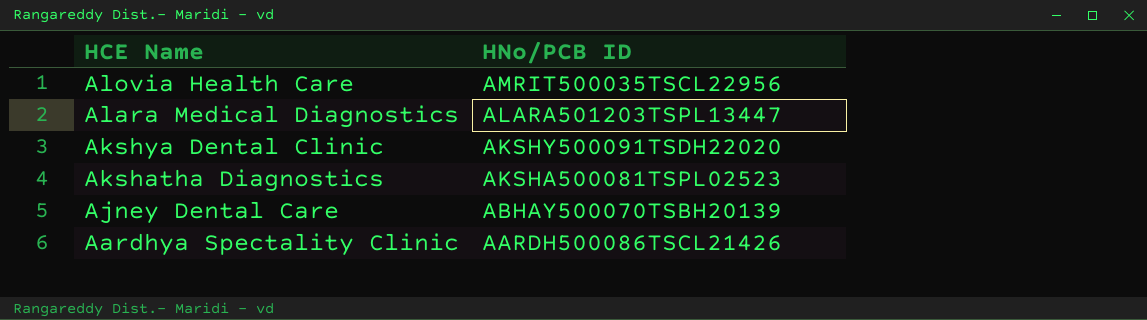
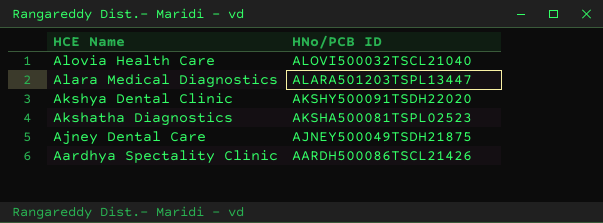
Alovia Health Care | HNo/PCB ID: AMRIT500035TSCL22956 -> ALOVI500032TSCL21040
Ajney Dental Care | HNo/PCB ID: ABHAY500070TSBH20139 -> AJNEY500049TSDH21875

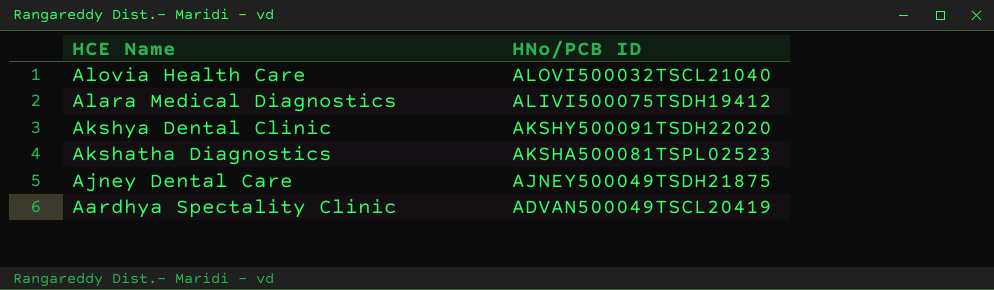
Alara Medical Diagnostics | HNo/PCB ID: ALARA501203TSPL13447 -> ALIVI500075TSDH19412
Aardhya Spectality Clinic | HNo/PCB ID: AARDH500086TSCL21426 -> ADVAN500049TSCL20419

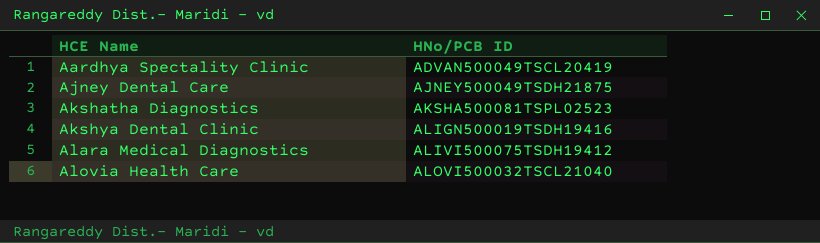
row order: HCE Name descending -> HCE Name ascending
Akshya Dental Clinic | HNo/PCB ID: AKSHY500091TSDH22020 -> ALIGN500019TSDH19416

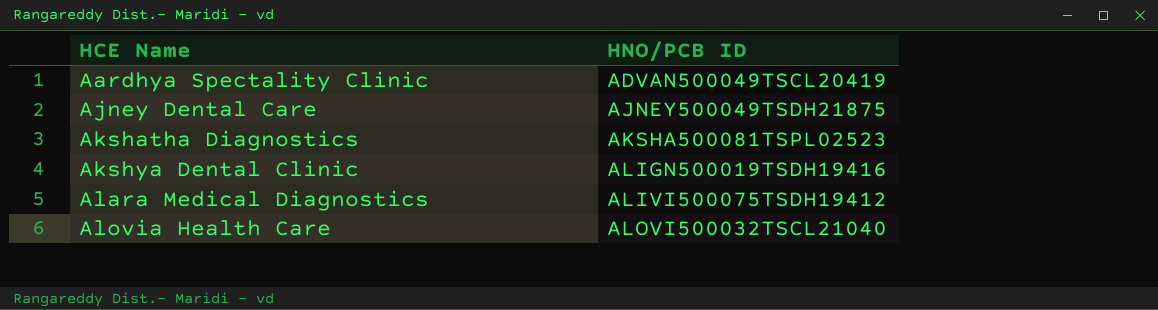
column name: HNo/PCB ID -> HNO/PCB ID

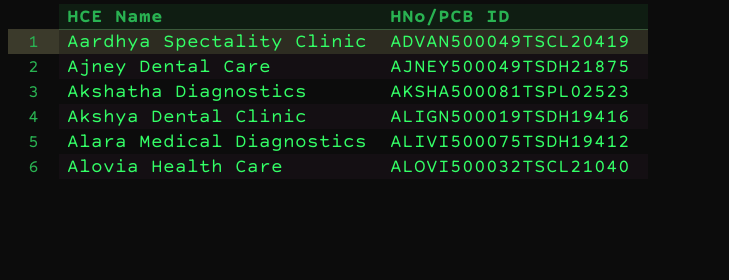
column name: HNO/PCB ID -> HNo/PCB ID

